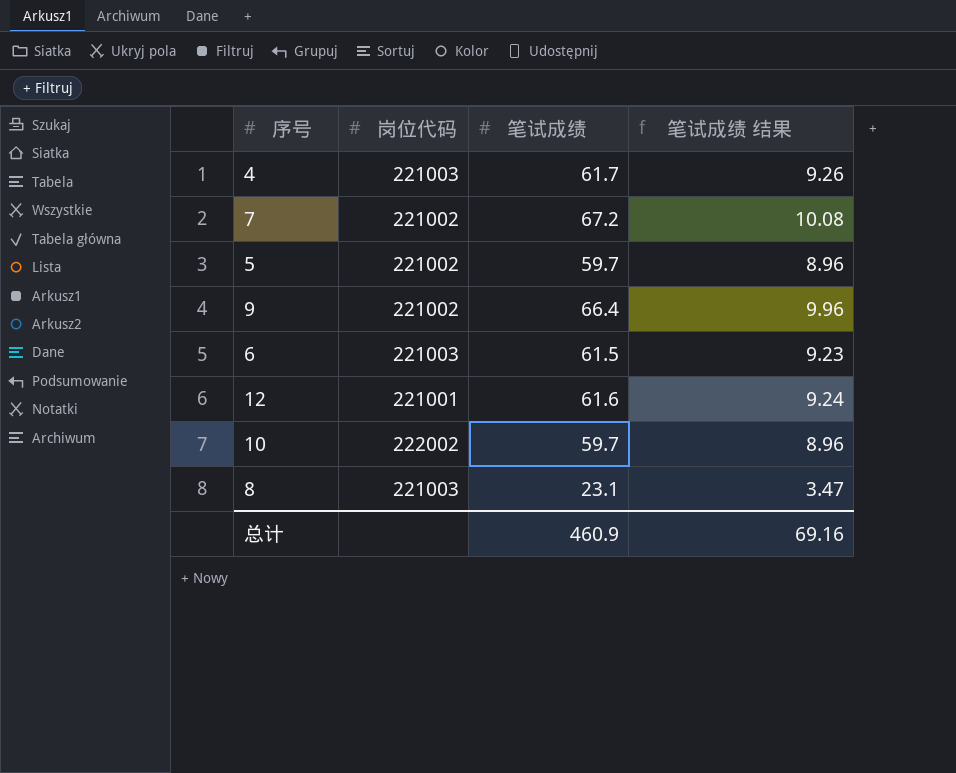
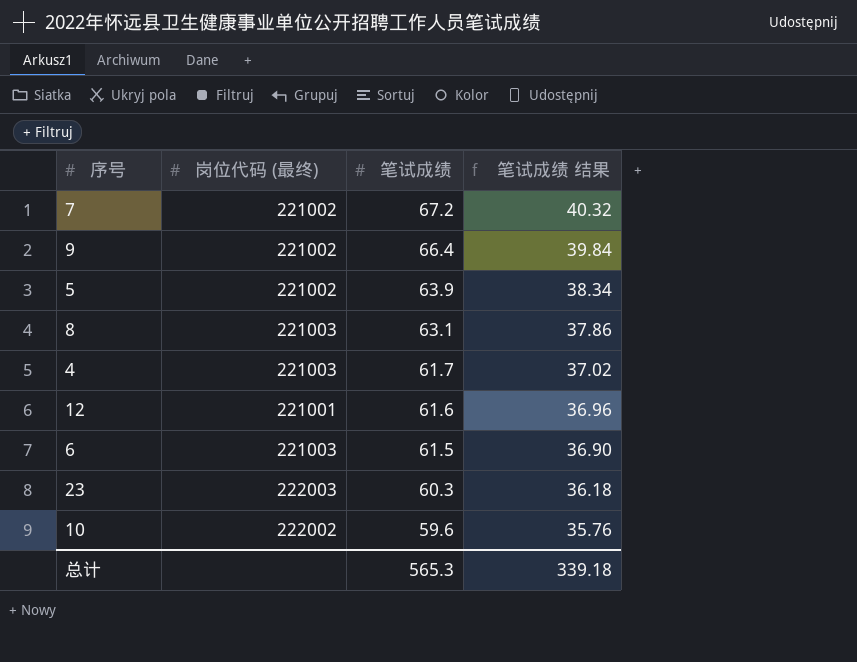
row order: none -> 笔试成绩 descending
column name: 岗位代码 -> 岗位代码 (最终)
column 笔试成绩 结果 | formula: [笔试成绩] * 0.15 -> [笔试成绩] * 0.6
5 | 笔试成绩: 59.7 -> 63.9
8 | 笔试成绩: 23.1 -> 63.1
row 23: none -> 222003 | 60.3 | 36.18
10 | 笔试成绩: 59.7 -> 59.6
总计 | 笔试成绩: 460.9 -> 565.3
总计 | 笔试成绩 结果: 69.16 -> 339.18

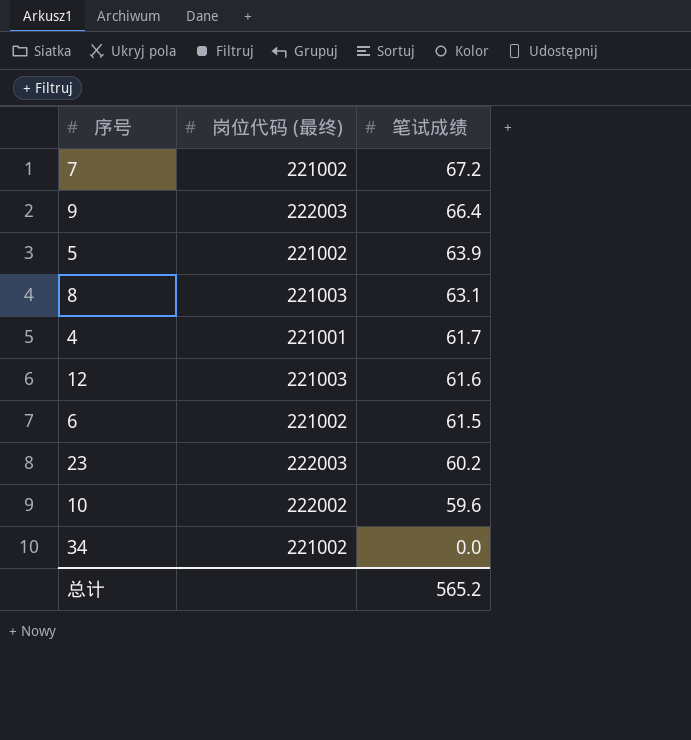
column 笔试成绩 结果 | formula: [笔试成绩] * 0.6 -> none
9 | 岗位代码 (最终): 221002 -> 222003
4 | 岗位代码 (最终): 221003 -> 221001
12 | 岗位代码 (最终): 221001 -> 221003
6 | 岗位代码 (最终): 221003 -> 221002
23 | 笔试成绩: 60.3 -> 60.2
row 34: none -> 221002 | 0.0
总计 | 笔试成绩: 565.3 -> 565.2

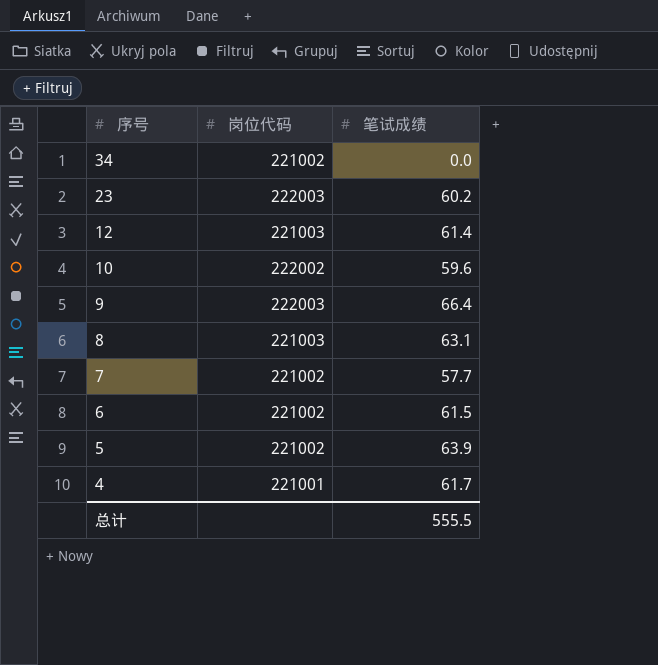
row order: 笔试成绩 descending -> 序号 descending
column name: 岗位代码 (最终) -> 岗位代码
12 | 笔试成绩: 61.6 -> 61.4
7 | 笔试成绩: 67.2 -> 57.7
总计 | 笔试成绩: 565.2 -> 555.5

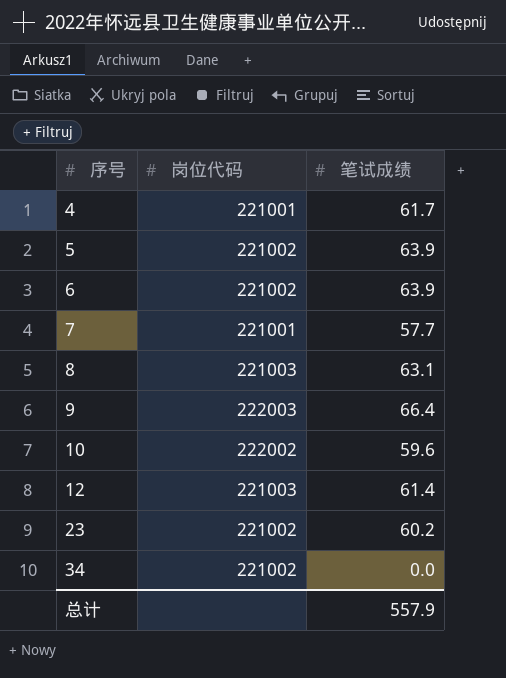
row order: 序号 descending -> 序号 ascending
6 | 笔试成绩: 61.5 -> 63.9
7 | 岗位代码: 221002 -> 221001
23 | 岗位代码: 222003 -> 221002
总计 | 笔试成绩: 555.5 -> 557.9

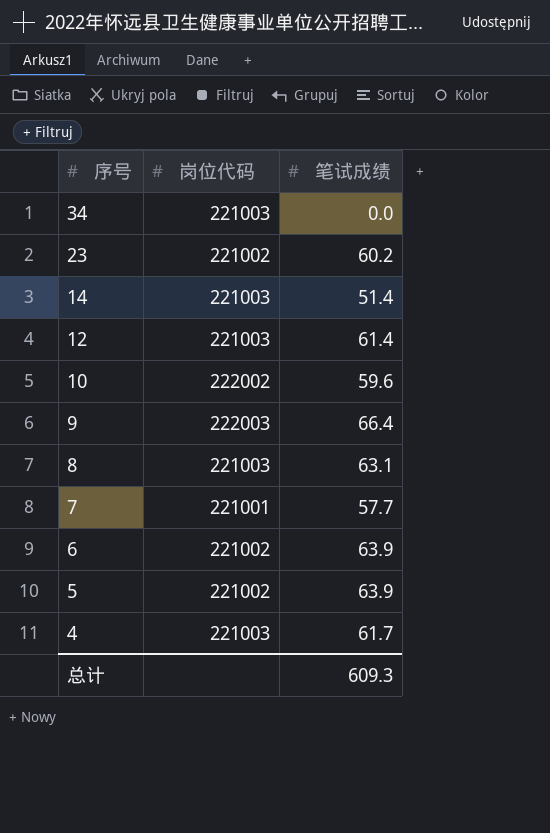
row order: 序号 ascending -> 序号 descending
34 | 岗位代码: 221002 -> 221003
row 14: none -> 221003 | 51.4
4 | 岗位代码: 221001 -> 221003
总计 | 笔试成绩: 557.9 -> 609.3

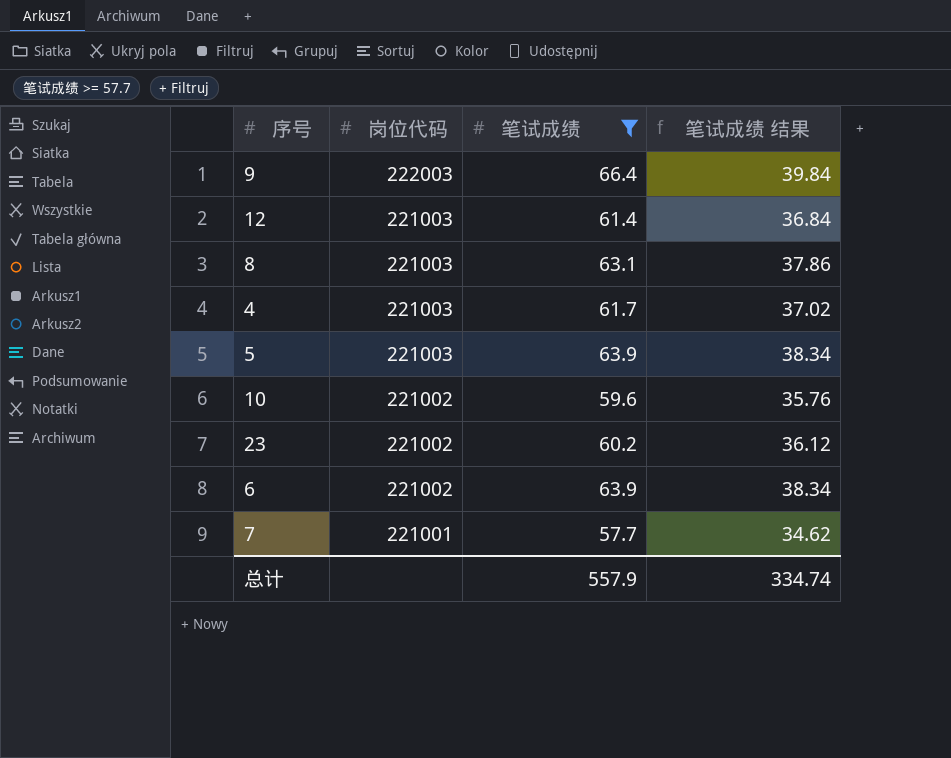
filter: none -> 笔试成绩 >= 57.7
row order: 序号 descending -> 岗位代码 descending
column 笔试成绩 结果 | formula: none -> [笔试成绩] * 0.6
5 | 岗位代码: 221002 -> 221003
10 | 岗位代码: 222002 -> 221002
总计 | 笔试成绩: 609.3 -> 557.9

